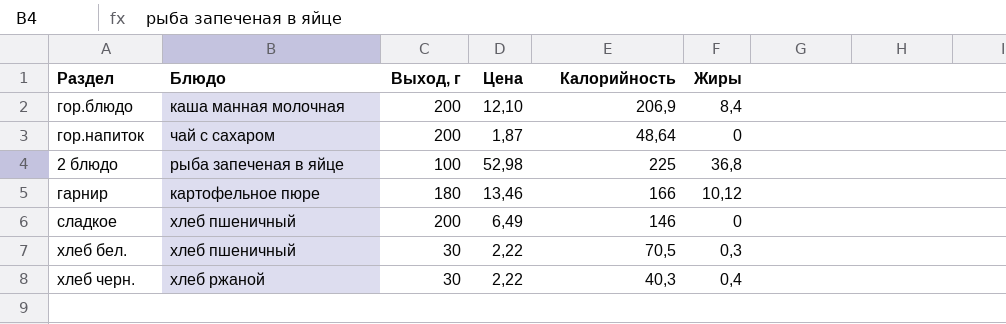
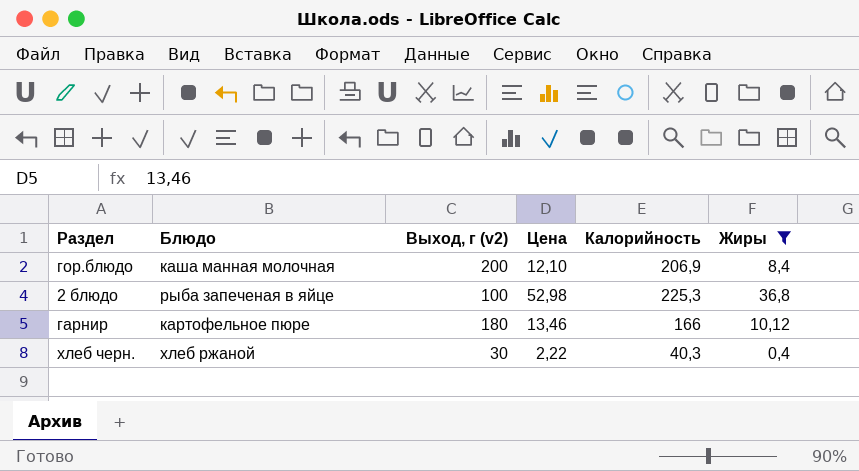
filter: none -> Жиры >= 0,4
column name: Выход, г -> Выход, г (v2)
2 блюдо | Калорийность: 225 -> 225,3

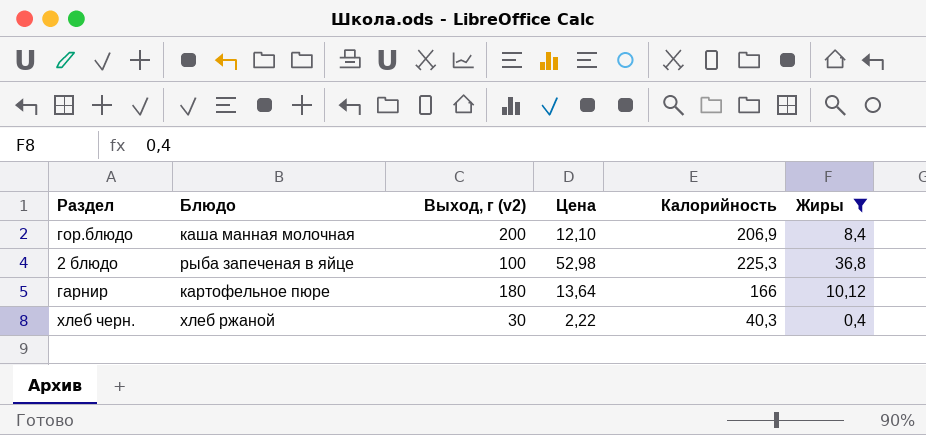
гарнир | Цена: 13,46 -> 13,64

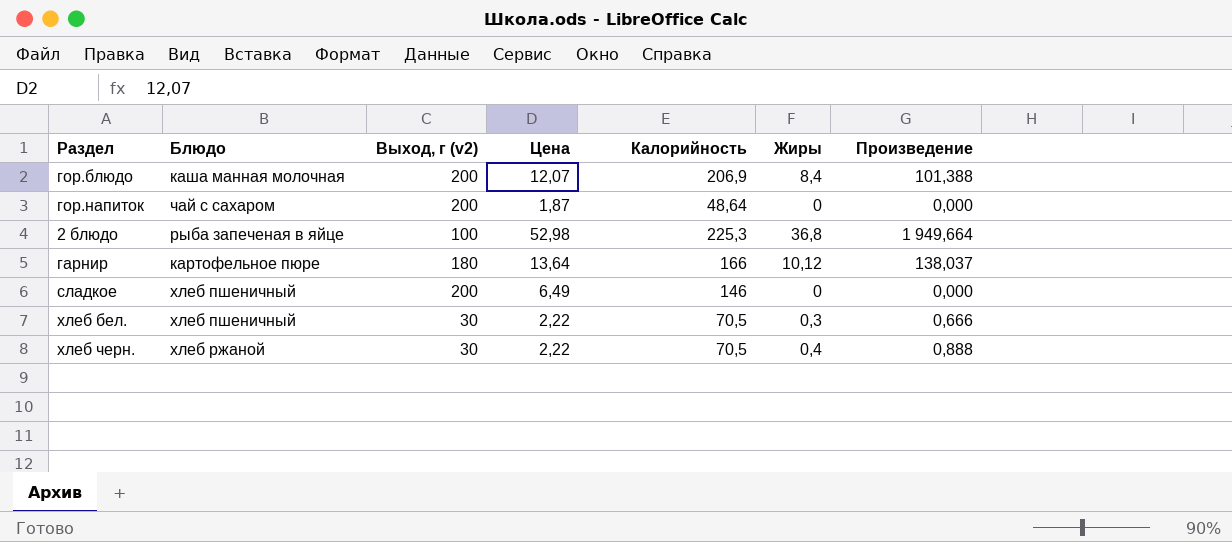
filter: Жиры >= 0,4 -> none
column Произведение | formula: none -> [Цена] * [Жиры]
гор.блюдо | Цена: 12,10 -> 12,07
хлеб черн. | Калорийность: 40,3 -> 70,5

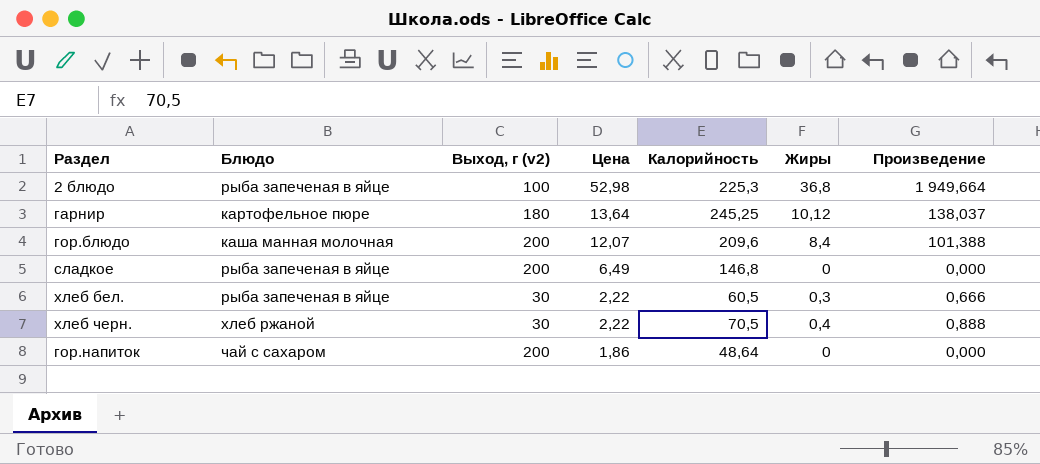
row order: none -> Цена descending
гарнир | Калорийность: 166 -> 245,25
гор.блюдо | Калорийность: 206,9 -> 209,6
сладкое | Блюдо: хлеб пшеничный -> рыба запеченая в яйце
сладкое | Калорийность: 146 -> 146,8
хлеб бел. | Блюдо: хлеб пшеничный -> рыба запеченая в яйце
хлеб бел. | Калорийность: 70,5 -> 60,5
гор.напиток | Цена: 1,87 -> 1,86

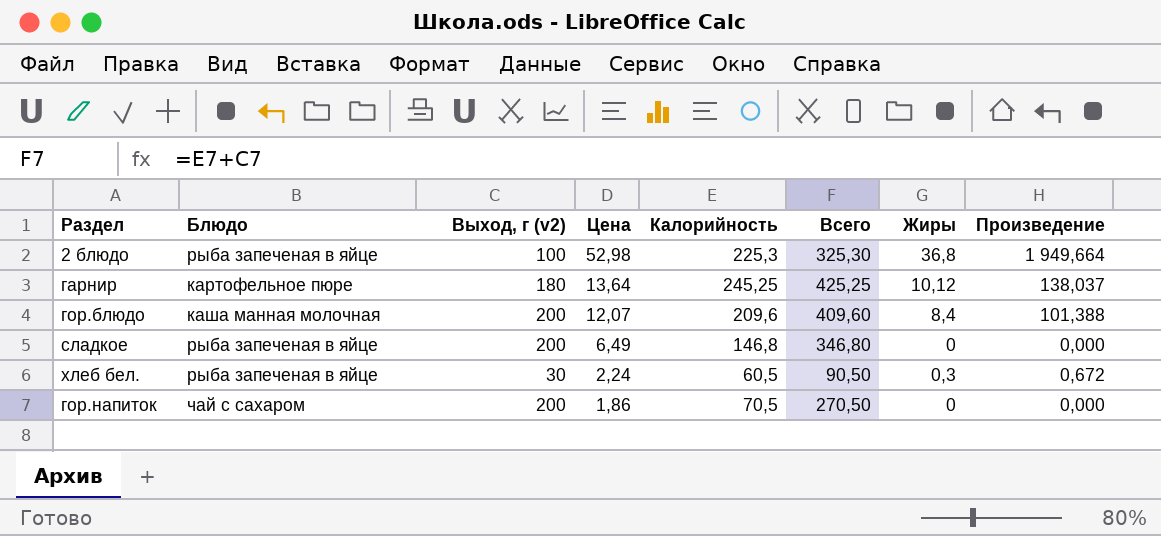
column Всего | formula: none -> [Выход, г (v2)] + [Калорийность]
row хлеб черн.: хлеб ржаной | 30 | 2,22 | 70,5 | 0,4 | 0,888 -> none
хлеб бел. | Цена: 2,22 -> 2,24
хлеб бел. | Произведение: 0,666 -> 0,672
гор.напиток | Калорийность: 48,64 -> 70,5

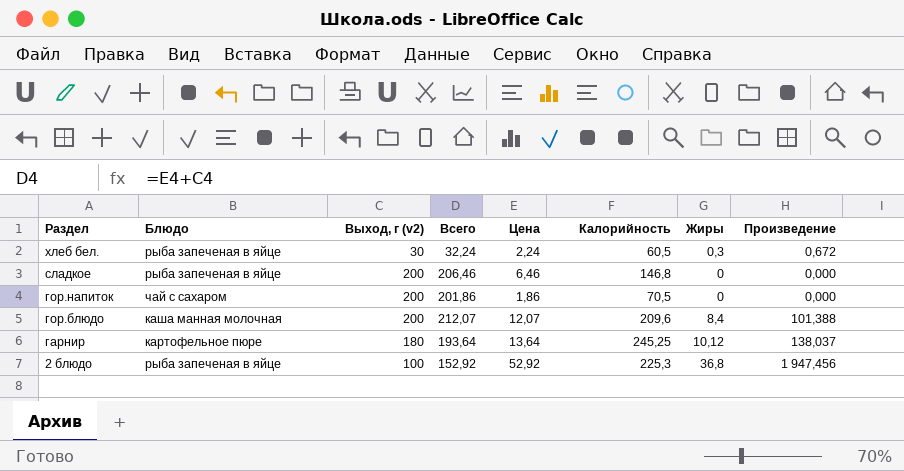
row order: Цена descending -> Раздел descending
column Всего | formula: [Выход, г (v2)] + [Калорийность] -> [Выход, г (v2)] + [Цена]
column Всего | position: 6 -> 4
сладкое | Цена: 6,49 -> 6,46
2 блюдо | Цена: 52,98 -> 52,92
2 блюдо | Произведение: 1 949,664 -> 1 947,456

